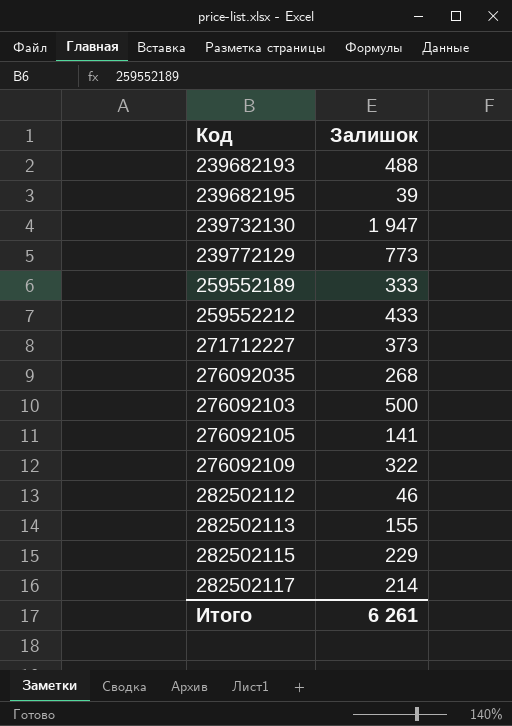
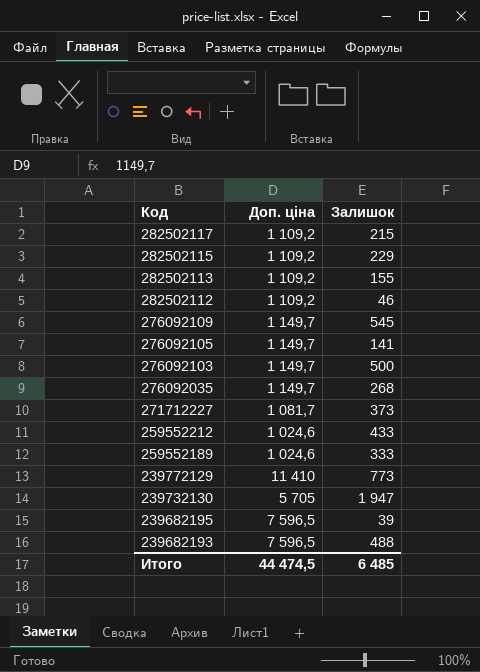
row order: Код ascending -> Код descending
column Доп. ціна | position: none -> 2
282502117 | Залишок: 214 -> 215
276092109 | Залишок: 322 -> 545
Итого | Залишок: 6 261 -> 6 485

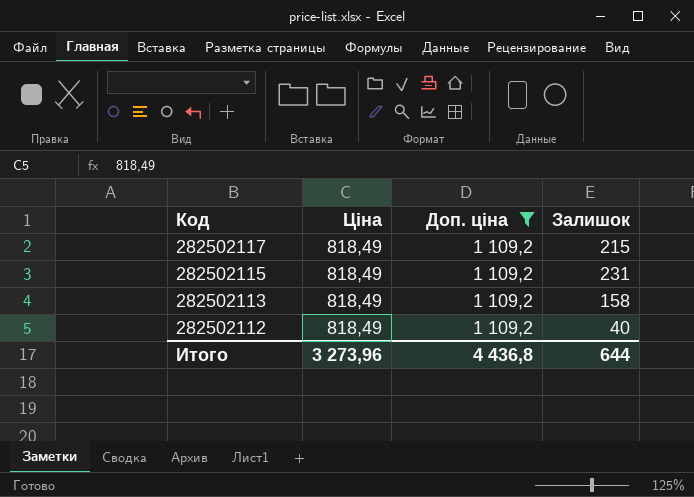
filter: none -> Доп. ціна = 1 109,2
column Ціна | position: none -> 2
282502115 | Залишок: 229 -> 231
282502113 | Залишок: 155 -> 158
282502112 | Залишок: 46 -> 40
Итого | Доп. ціна: 44 474,5 -> 4 436,8
Итого | Залишок: 6 485 -> 644

